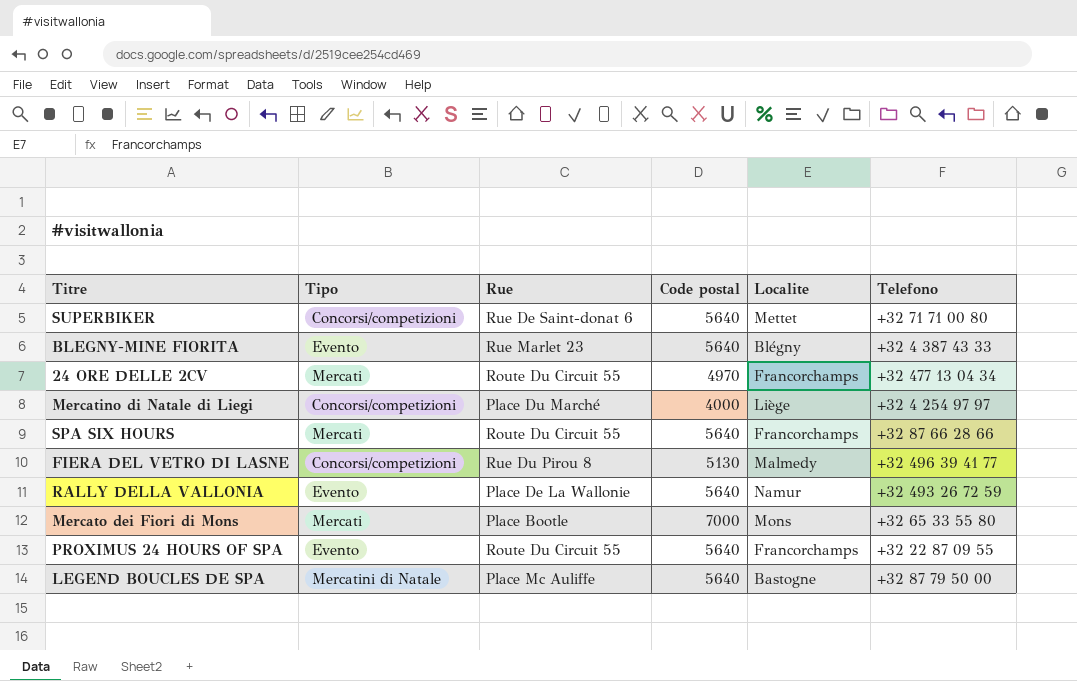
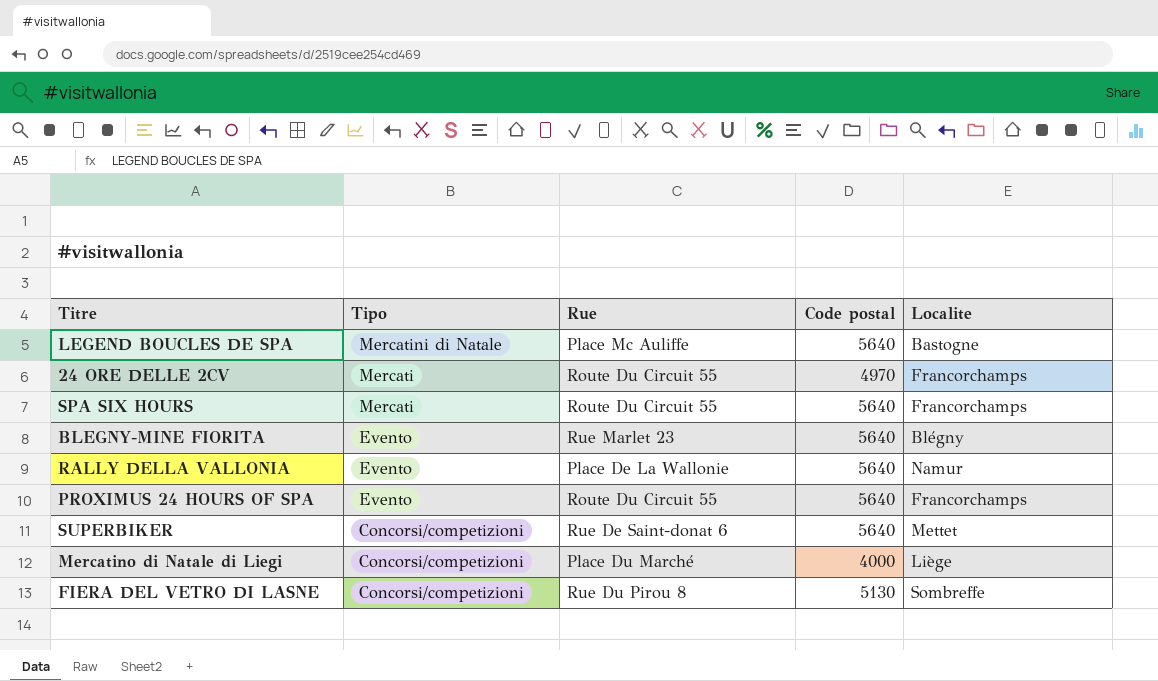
row order: none -> Tipo descending
column Telefono | position: 6 -> none
row Mercato dei Fiori di Mons: Mercati | Place Bootle | 7000 | Mons | +32 65 33 55 80 -> none
FIERA DEL VETRO DI LASNE | Localite: Malmedy -> Sombreffe

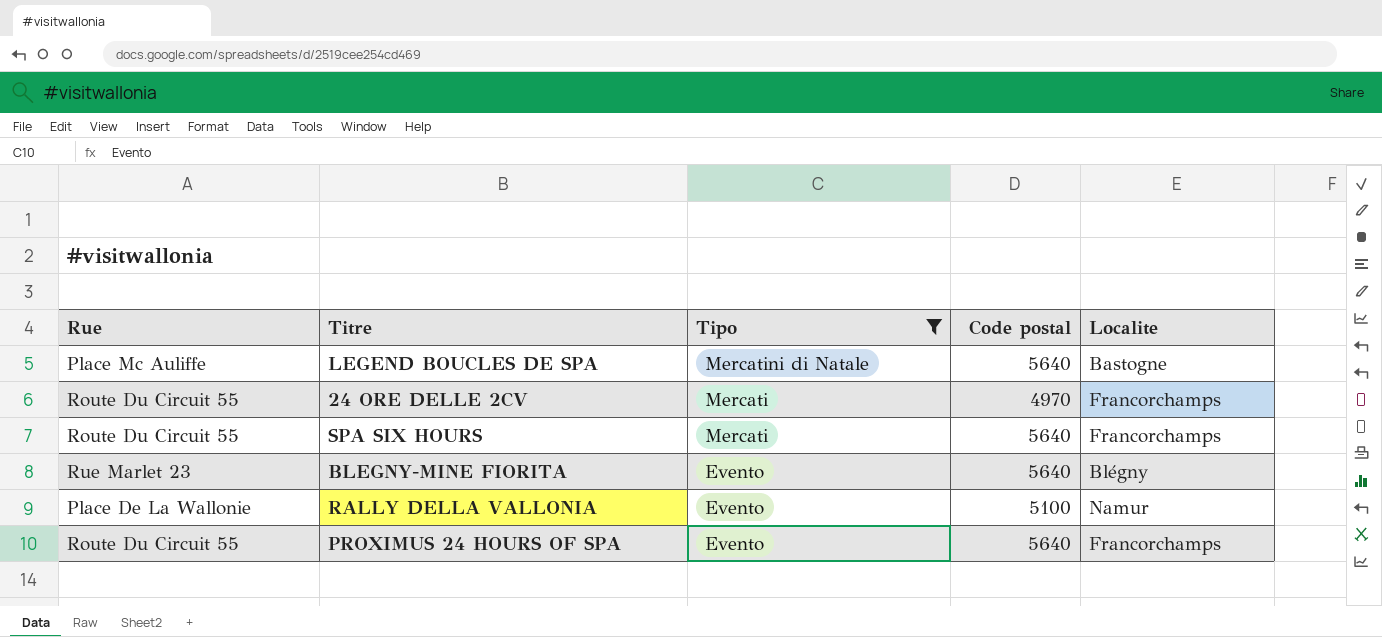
filter: none -> Tipo != Concorsi/competizioni
column Rue | position: 3 -> 1
RALLY DELLA VALLONIA | Code postal: 5640 -> 5100

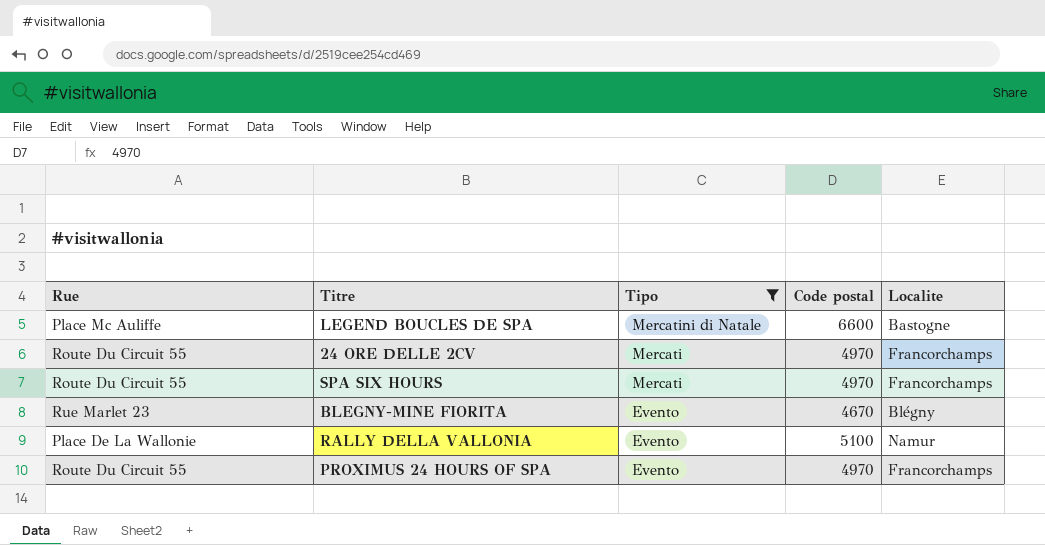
LEGEND BOUCLES DE SPA | Code postal: 5640 -> 6600
SPA SIX HOURS | Code postal: 5640 -> 4970
BLEGNY-MINE FIORITA | Code postal: 5640 -> 4670
PROXIMUS 24 HOURS OF SPA | Code postal: 5640 -> 4970

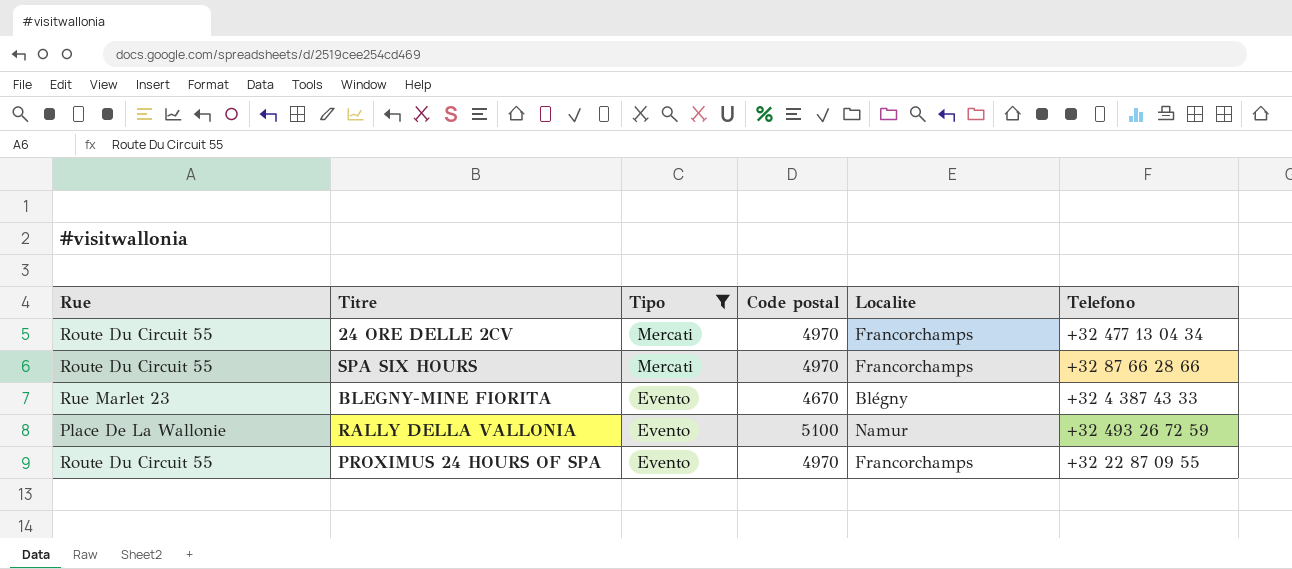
column Telefono | position: none -> 6
row LEGEND BOUCLES DE SPA: Place Mc Auliffe | Mercatini di Natale | 6600 | Bastogne -> none

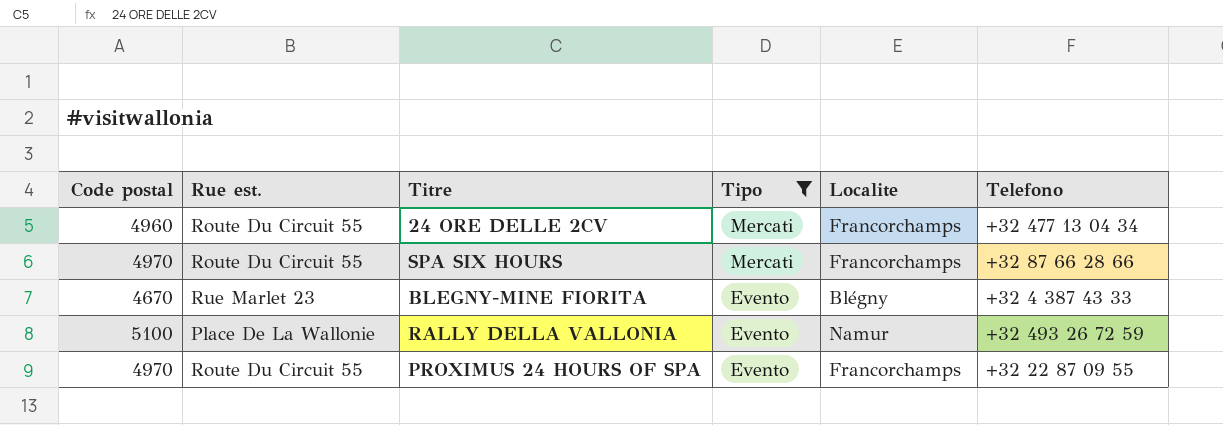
column Code postal | position: 4 -> 1
column name: Rue -> Rue est.
24 ORE DELLE 2CV | Code postal: 4970 -> 4960

